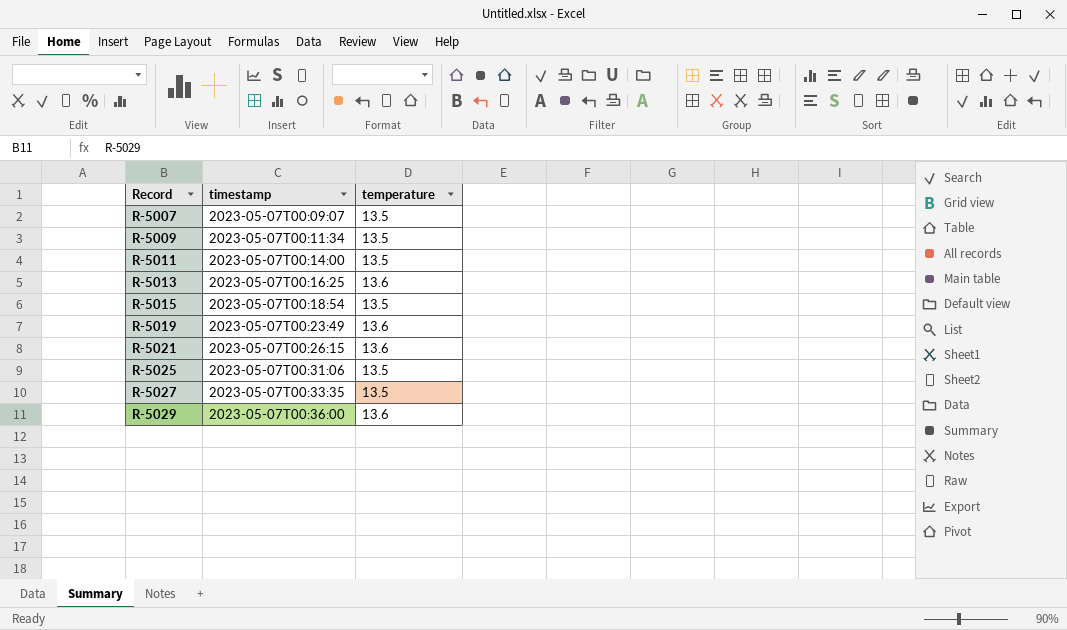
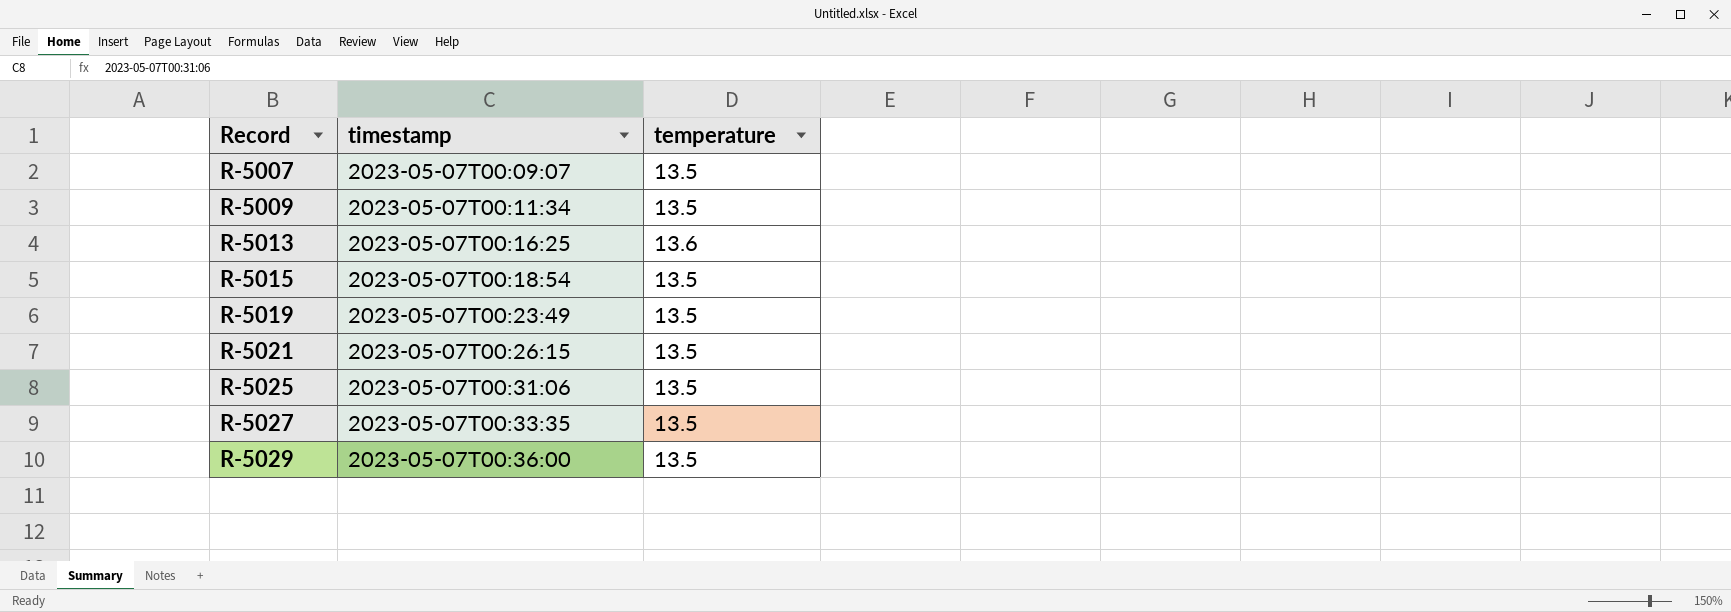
row R-5011: 2023-05-07T00:14:00 | 13.5 -> none
R-5019 | temperature: 13.6 -> 13.5
R-5021 | temperature: 13.6 -> 13.5
R-5029 | temperature: 13.6 -> 13.5

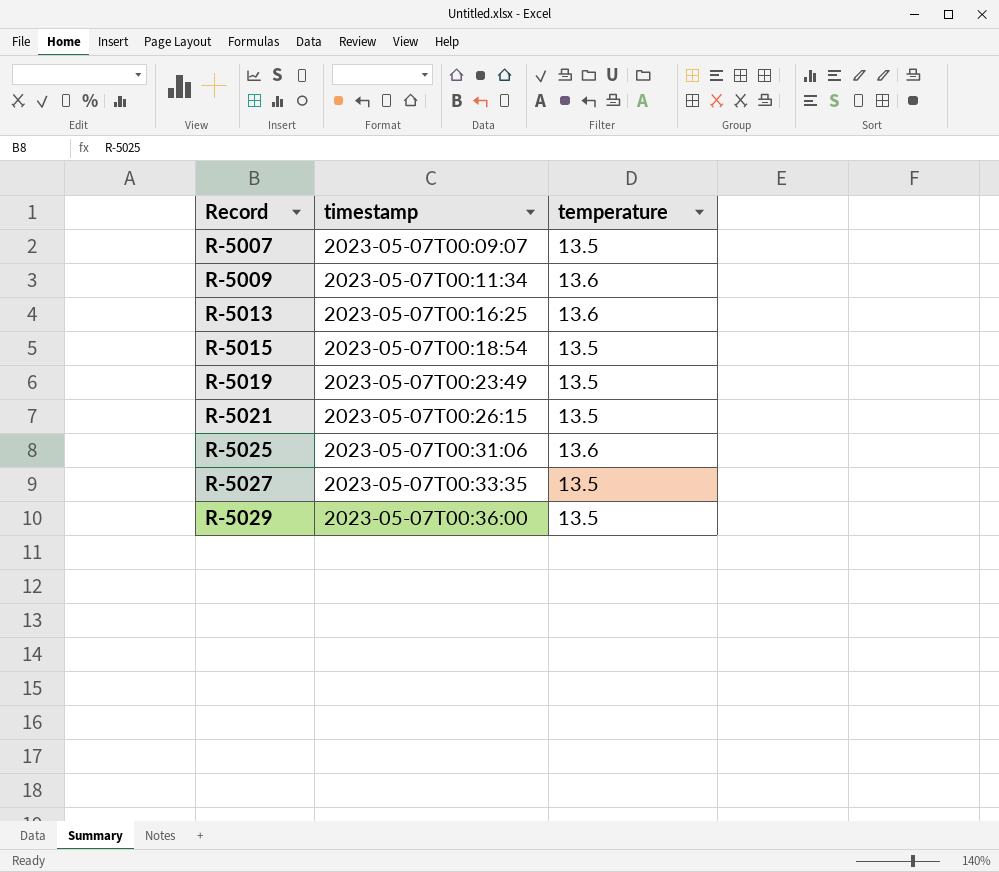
R-5009 | temperature: 13.5 -> 13.6
R-5025 | temperature: 13.5 -> 13.6

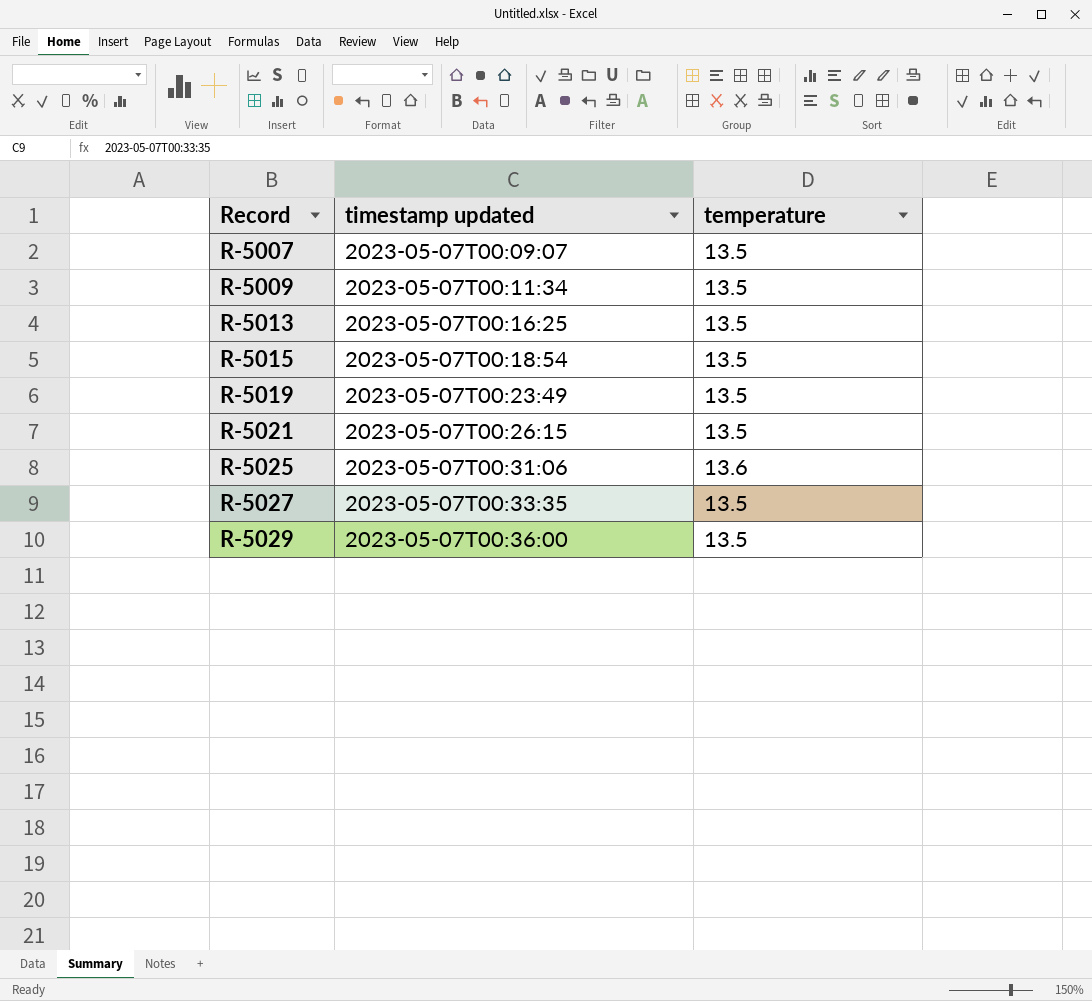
column name: timestamp -> timestamp updated
R-5009 | temperature: 13.6 -> 13.5
R-5013 | temperature: 13.6 -> 13.5

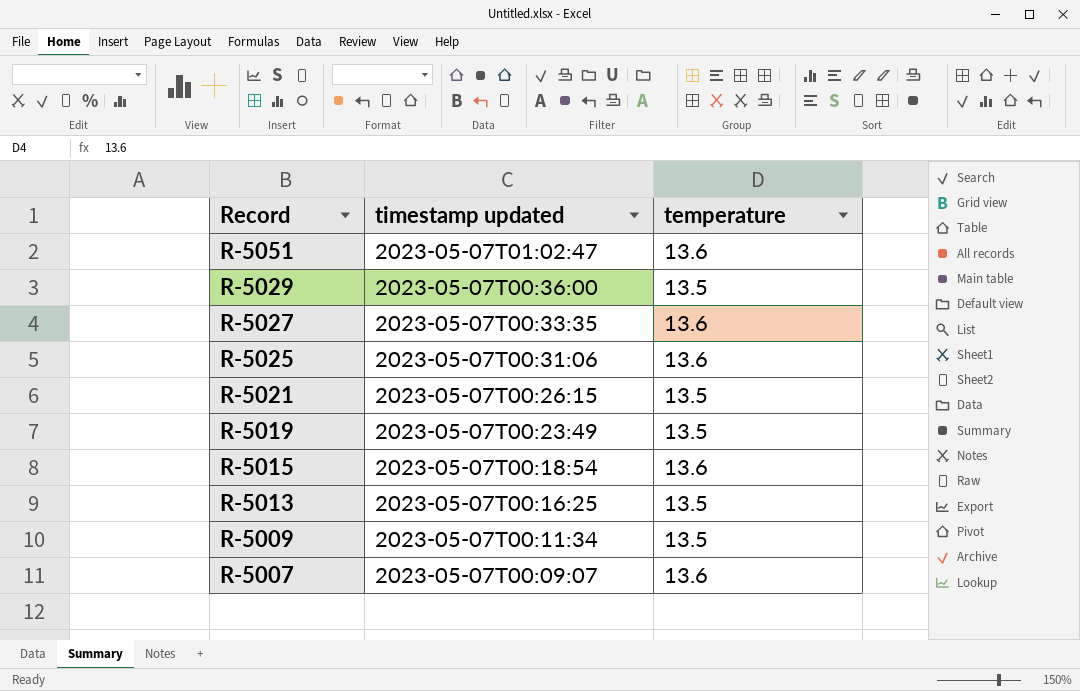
row order: Record ascending -> Record descending
row R-5051: none -> 2023-05-07T01:02:47 | 13.6
R-5027 | temperature: 13.5 -> 13.6
R-5015 | temperature: 13.5 -> 13.6
R-5007 | temperature: 13.5 -> 13.6

